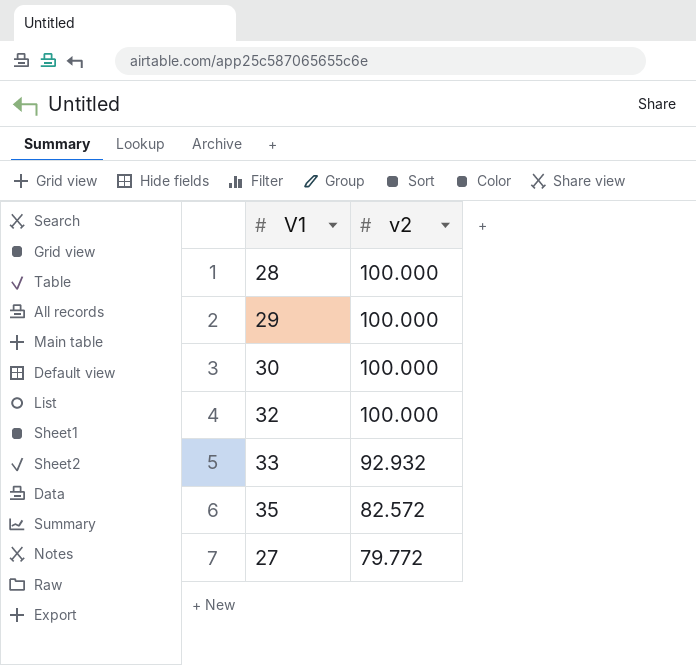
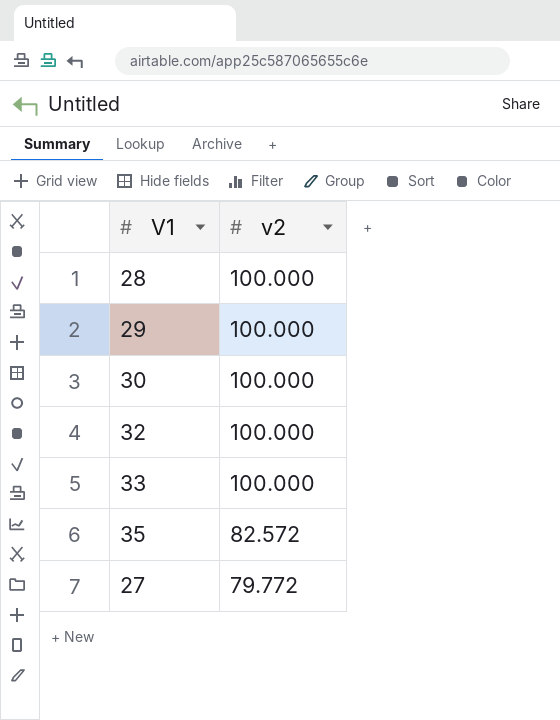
33 | v2: 92.932 -> 100.000

